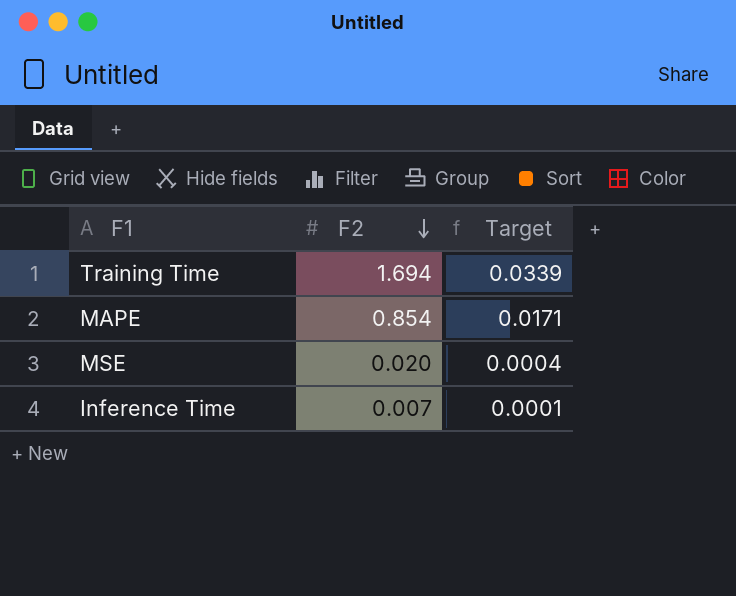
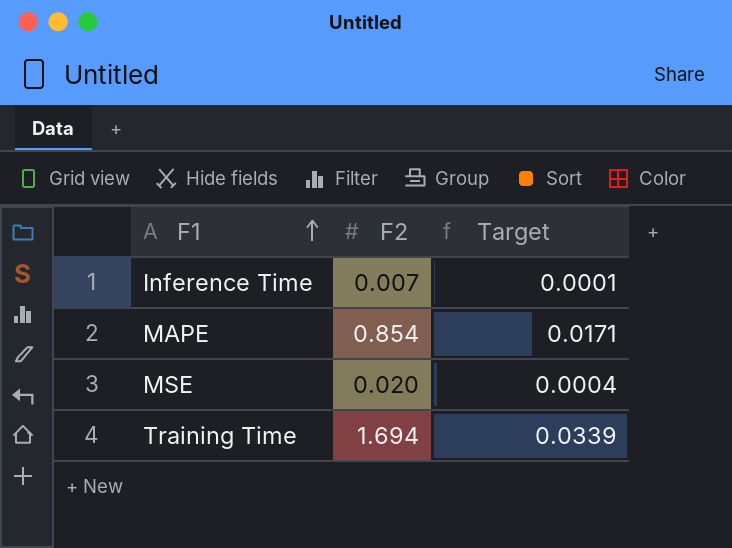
row order: F2 descending -> F1 ascending

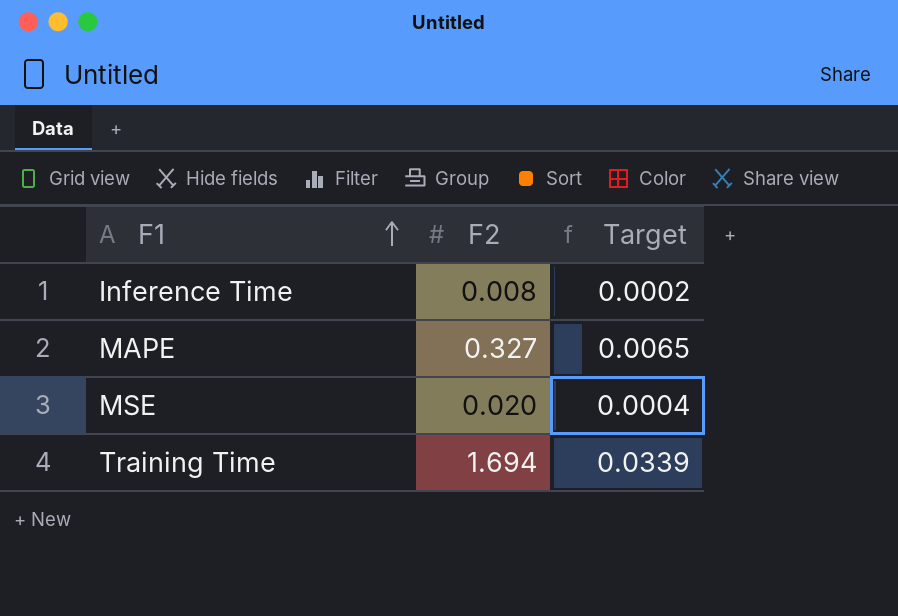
Inference Time | F2: 0.007 -> 0.008
Inference Time | Target: 0.0001 -> 0.0002
MAPE | F2: 0.854 -> 0.327
MAPE | Target: 0.0171 -> 0.0065

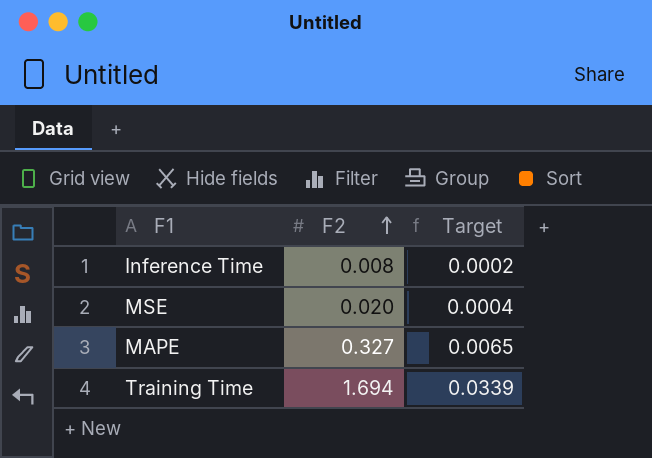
row order: F1 ascending -> F2 ascending

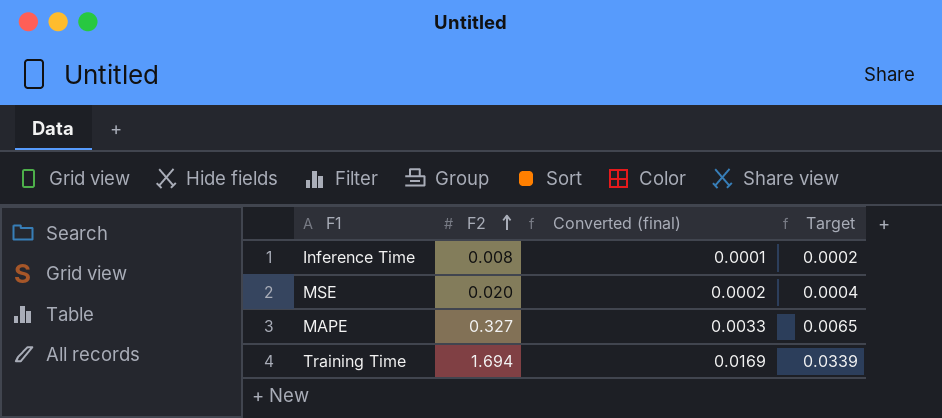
column Converted (final) | formula: none -> [F2] * 0.01

